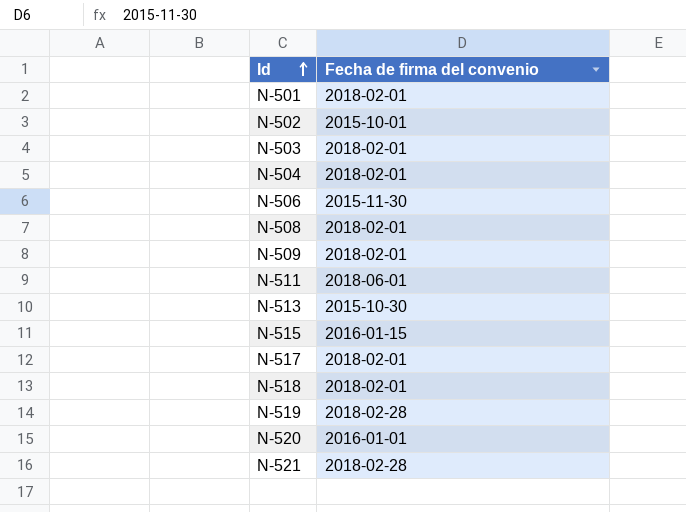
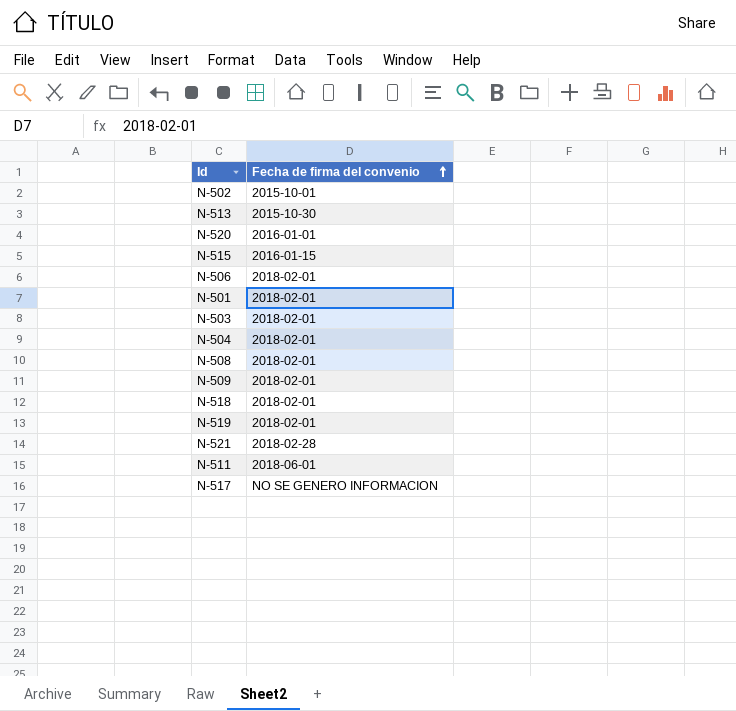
row order: Id ascending -> Fecha de firma del convenio ascending
N-506 | Fecha de firma del convenio: 2015-11-30 -> 2018-02-01
N-519 | Fecha de firma del convenio: 2018-02-28 -> 2018-02-01
N-517 | Fecha de firma del convenio: 2018-02-01 -> NO SE GENERO INFORMACION

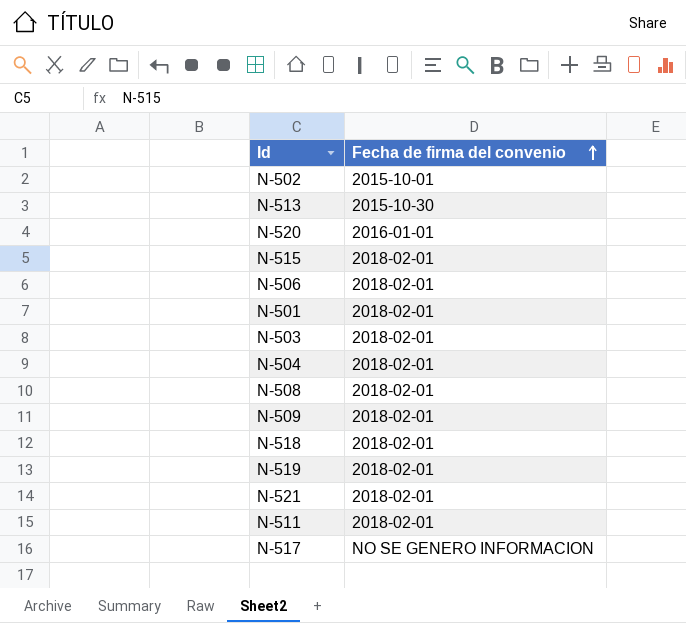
N-515 | Fecha de firma del convenio: 2016-01-15 -> 2018-02-01
N-521 | Fecha de firma del convenio: 2018-02-28 -> 2018-02-01
N-511 | Fecha de firma del convenio: 2018-06-01 -> 2018-02-01

